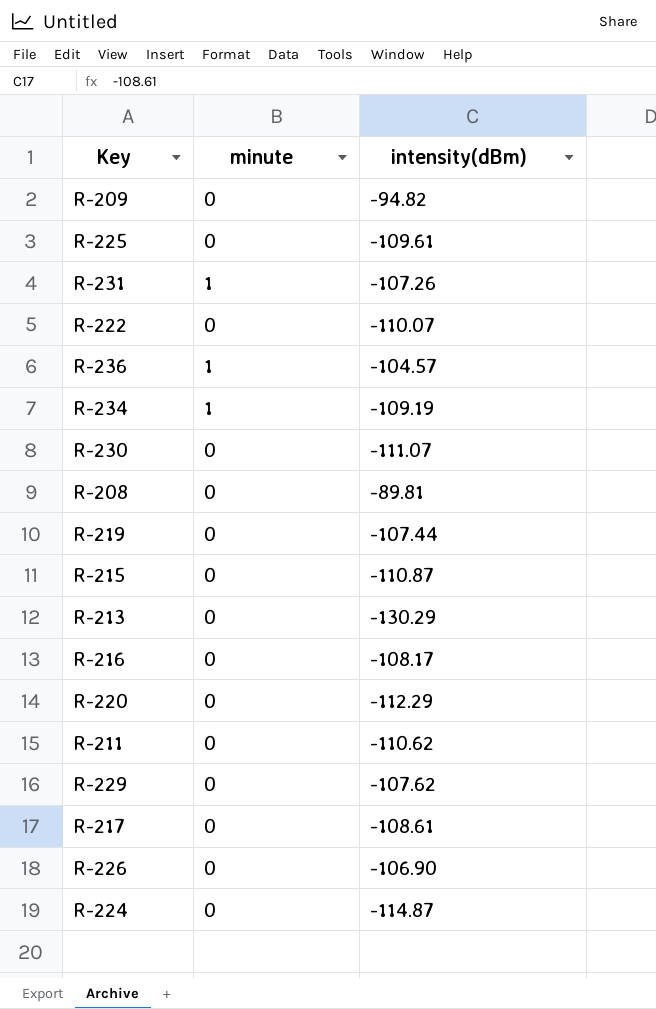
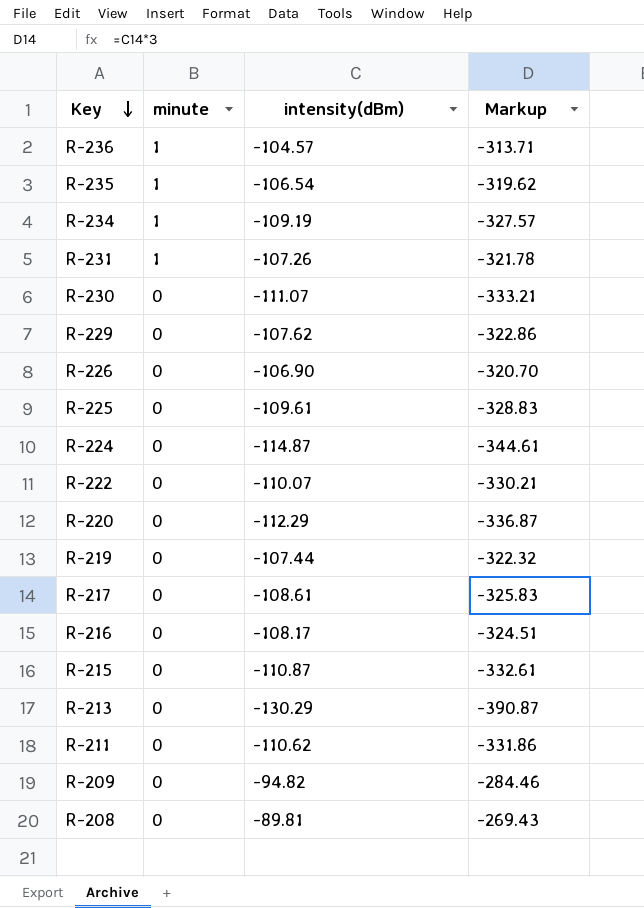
row order: none -> Key descending
column Markup | formula: none -> [intensity(dBm)] * 3
row R-235: none -> 1 | -106.54 | -319.62

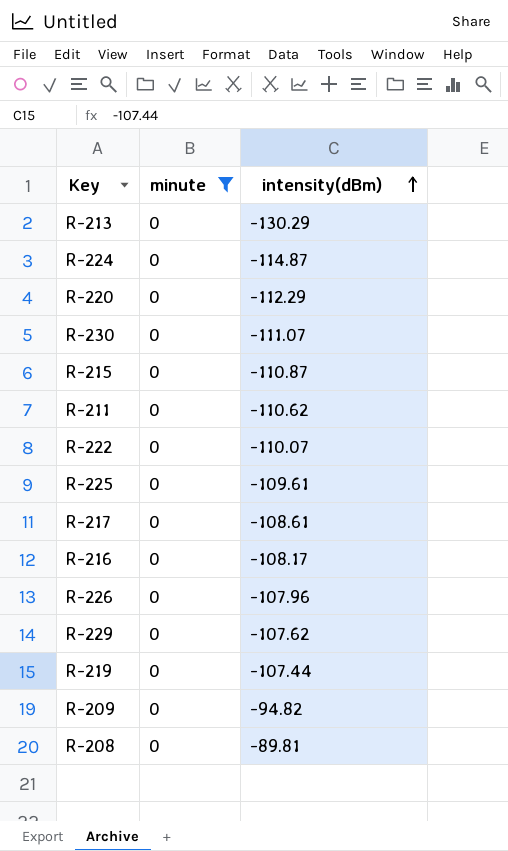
filter: none -> minute = 0
row order: Key descending -> intensity(dBm) ascending
column Markup | formula: [intensity(dBm)] * 3 -> none
R-226 | intensity(dBm): -106.90 -> -107.96

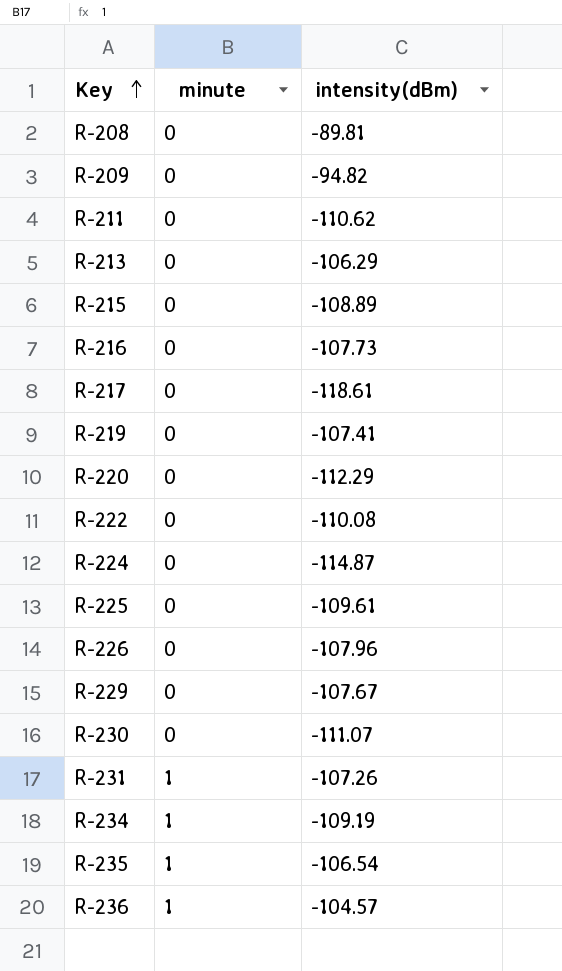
filter: minute = 0 -> none
row order: intensity(dBm) ascending -> Key ascending
R-213 | intensity(dBm): -130.29 -> -106.29
R-215 | intensity(dBm): -110.87 -> -108.89
R-216 | intensity(dBm): -108.17 -> -107.73
R-217 | intensity(dBm): -108.61 -> -118.61
R-219 | intensity(dBm): -107.44 -> -107.41
R-222 | intensity(dBm): -110.07 -> -110.08
R-229 | intensity(dBm): -107.62 -> -107.67

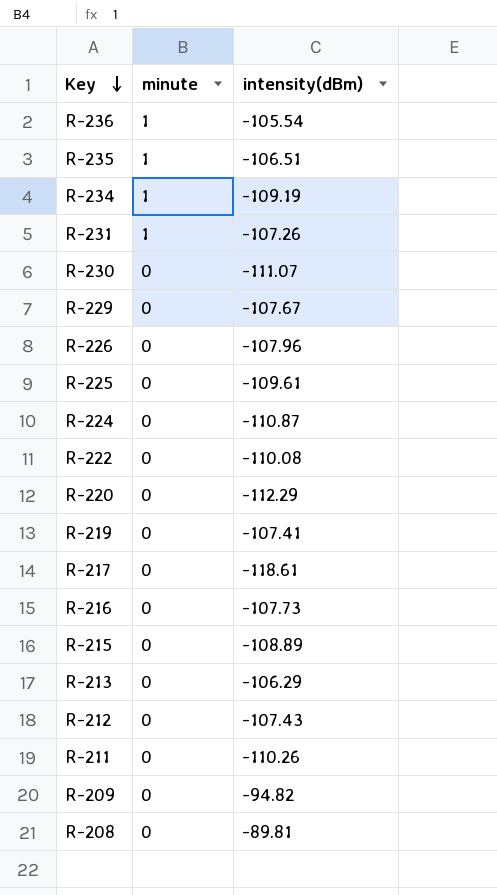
row order: Key ascending -> Key descending
R-236 | intensity(dBm): -104.57 -> -105.54
R-235 | intensity(dBm): -106.54 -> -106.51
R-224 | intensity(dBm): -114.87 -> -110.87
row R-212: none -> 0 | -107.43
R-211 | intensity(dBm): -110.62 -> -110.26

